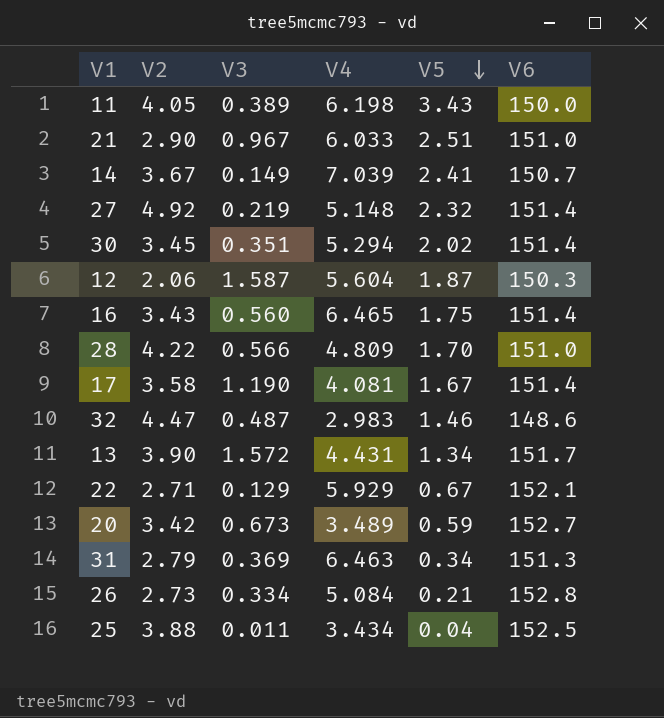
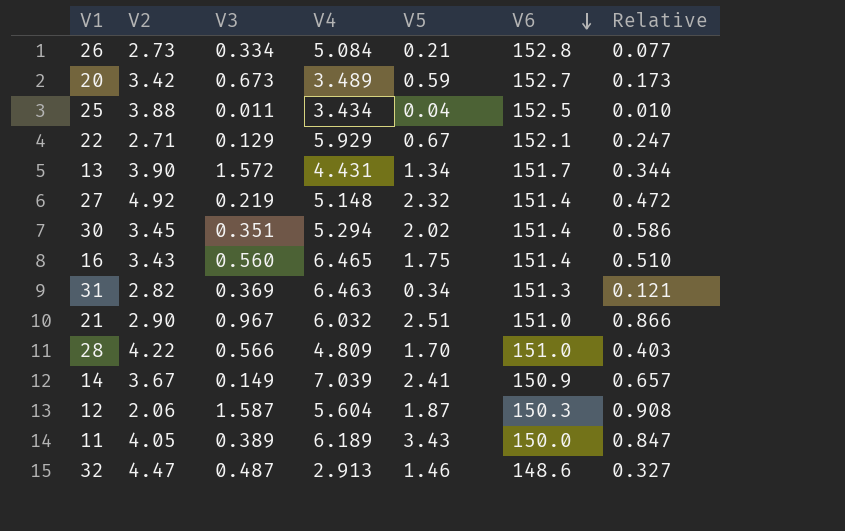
row order: V5 descending -> V6 descending
column Relative | formula: none -> [V5] / [V2]
row 17: 3.58 | 1.190 | 4.081 | 1.67 | 151.4 -> none
31 | V2: 2.79 -> 2.82
21 | V4: 6.033 -> 6.032
14 | V6: 150.7 -> 150.9
11 | V4: 6.198 -> 6.189
32 | V4: 2.983 -> 2.913

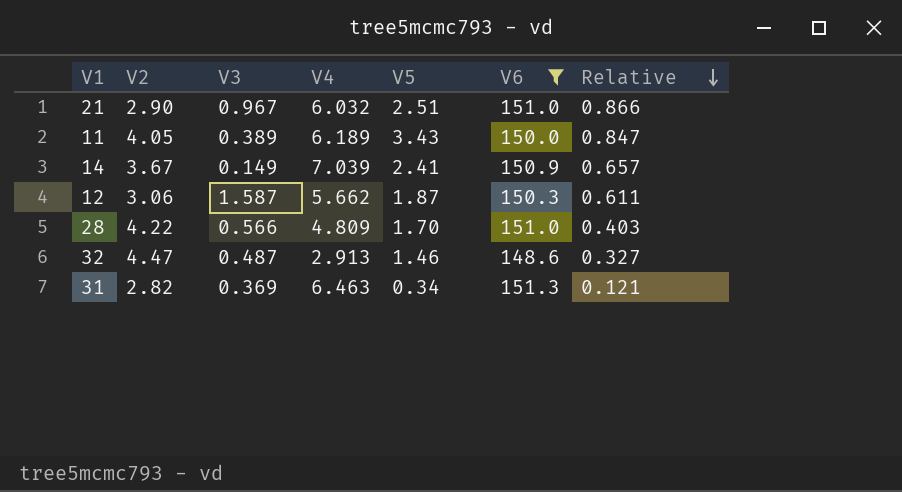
filter: none -> V6 <= 151.3
row order: V6 descending -> Relative descending
12 | V2: 2.06 -> 3.06
12 | V4: 5.604 -> 5.662
12 | Relative: 0.908 -> 0.611

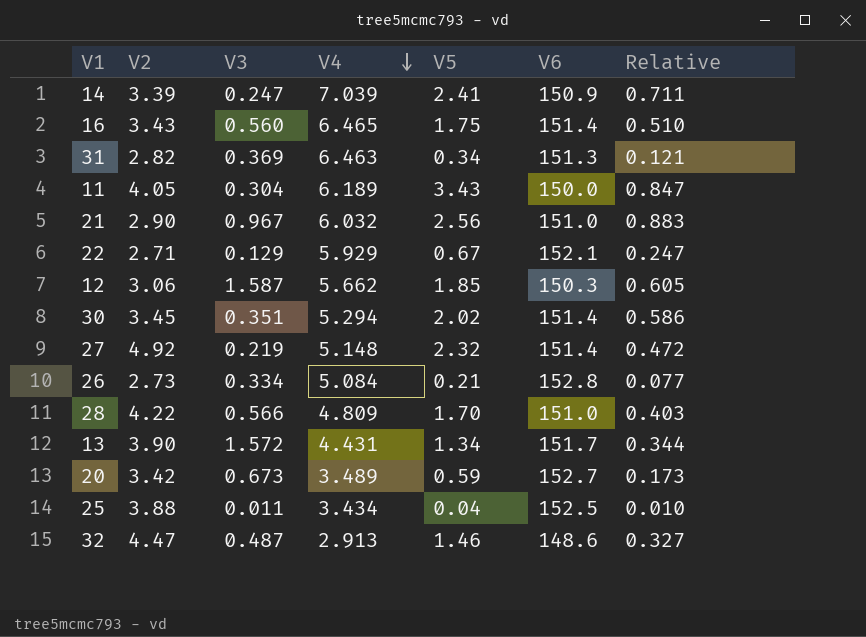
filter: V6 <= 151.3 -> none
row order: Relative descending -> V4 descending
14 | V2: 3.67 -> 3.39
14 | V3: 0.149 -> 0.247
14 | Relative: 0.657 -> 0.711
11 | V3: 0.389 -> 0.304
21 | V5: 2.51 -> 2.56
21 | Relative: 0.866 -> 0.883
12 | V5: 1.87 -> 1.85
12 | Relative: 0.611 -> 0.605

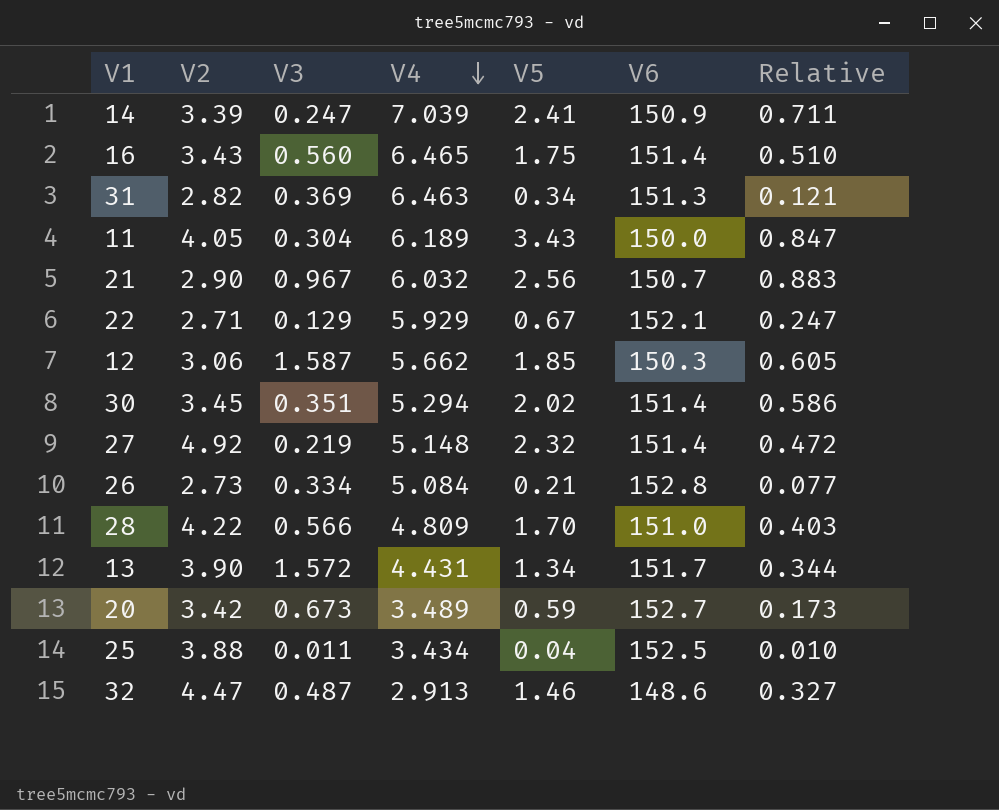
21 | V6: 151.0 -> 150.7

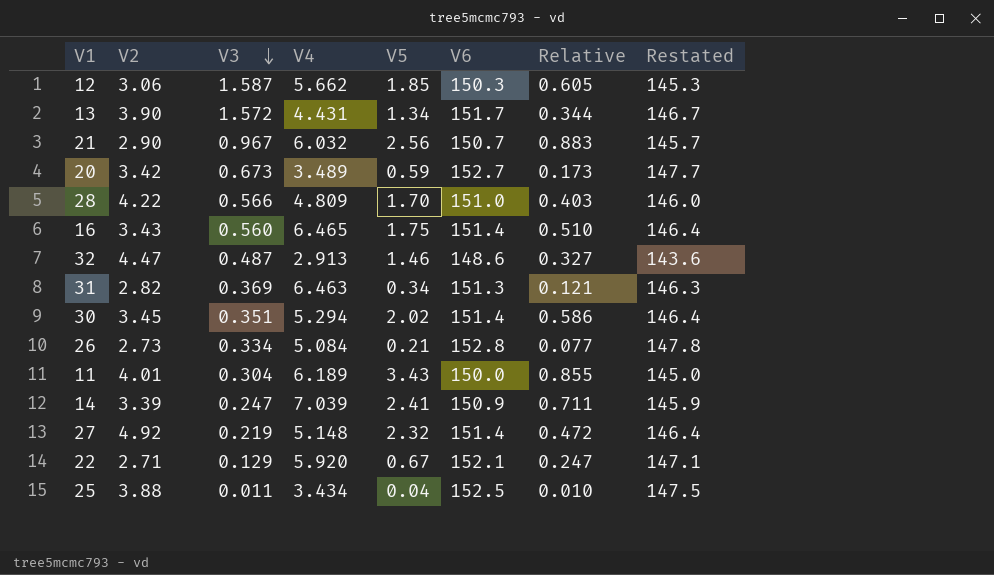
row order: V4 descending -> V3 descending
column Restated | formula: none -> [V6] - 5
11 | V2: 4.05 -> 4.01
11 | Relative: 0.847 -> 0.855
22 | V4: 5.929 -> 5.920

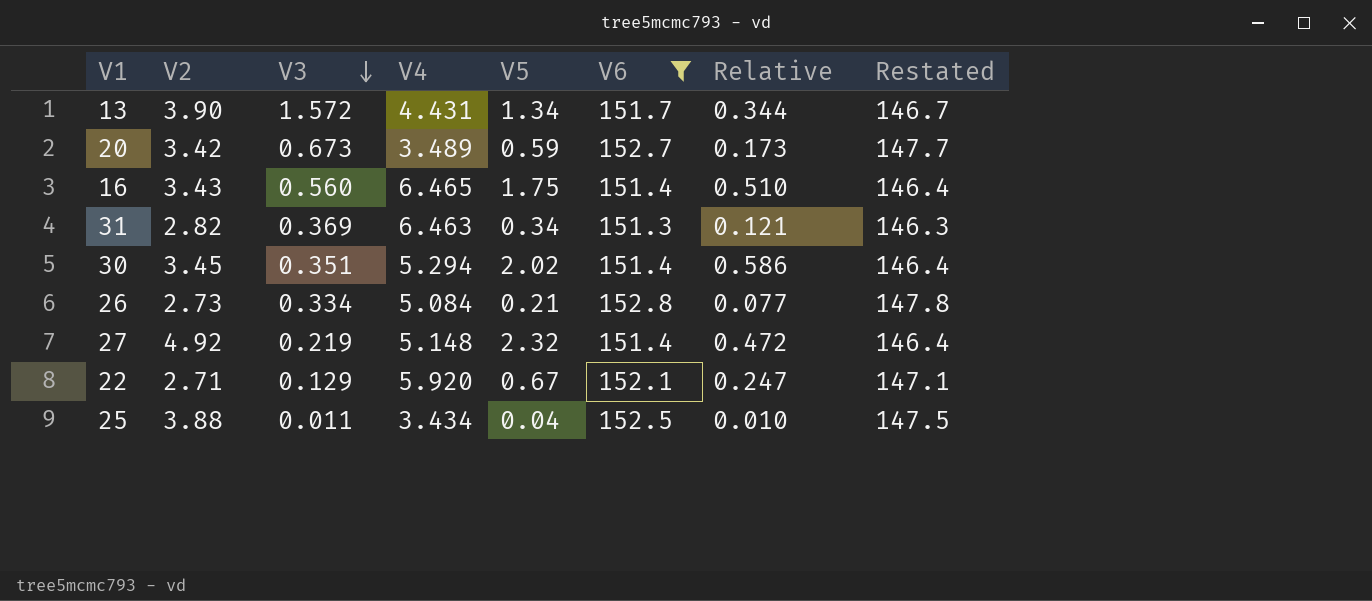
filter: none -> V6 >= 151.3

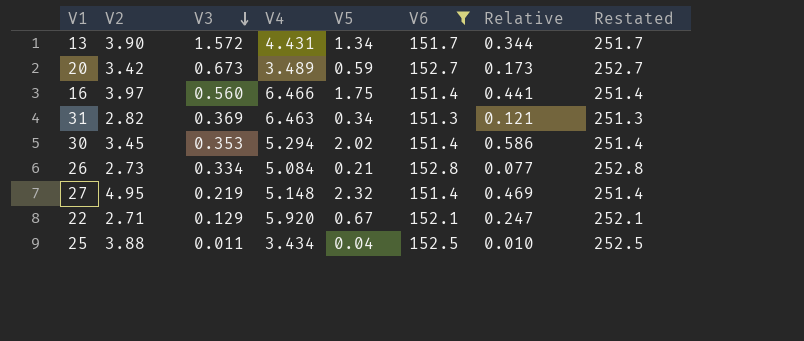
column Restated | formula: [V6] - 5 -> [V6] + 100
16 | V2: 3.43 -> 3.97
16 | V4: 6.465 -> 6.466
16 | Relative: 0.510 -> 0.441
30 | V3: 0.351 -> 0.353
27 | V2: 4.92 -> 4.95
27 | Relative: 0.472 -> 0.469

